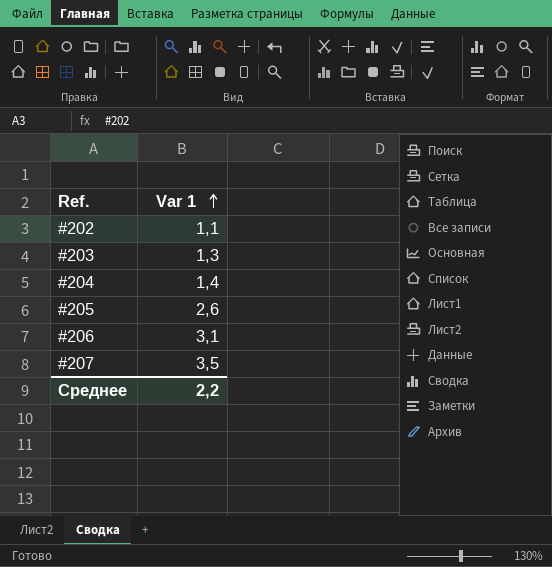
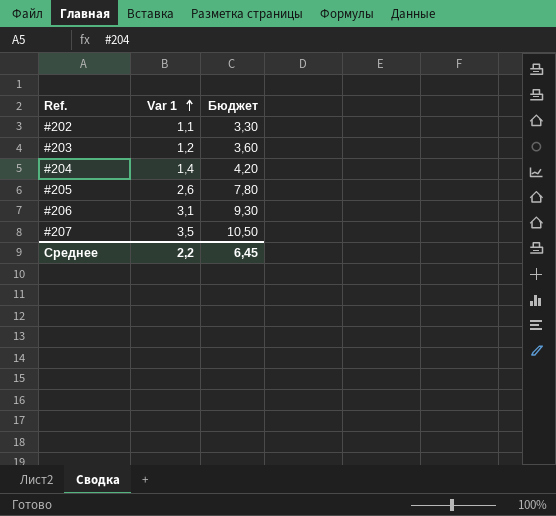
column Бюджет | formula: none -> [Var 1] * 3
#203 | Var 1: 1,3 -> 1,2

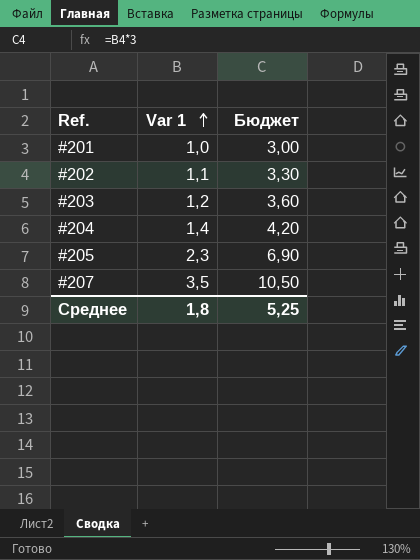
row #206: 3,1 | 9,30 -> none
row #201: none -> 1,0 | 3,00
#205 | Var 1: 2,6 -> 2,3
#205 | Бюджет: 7,80 -> 6,90
Среднее | Var 1: 2,2 -> 1,8
Среднее | Бюджет: 6,45 -> 5,25

